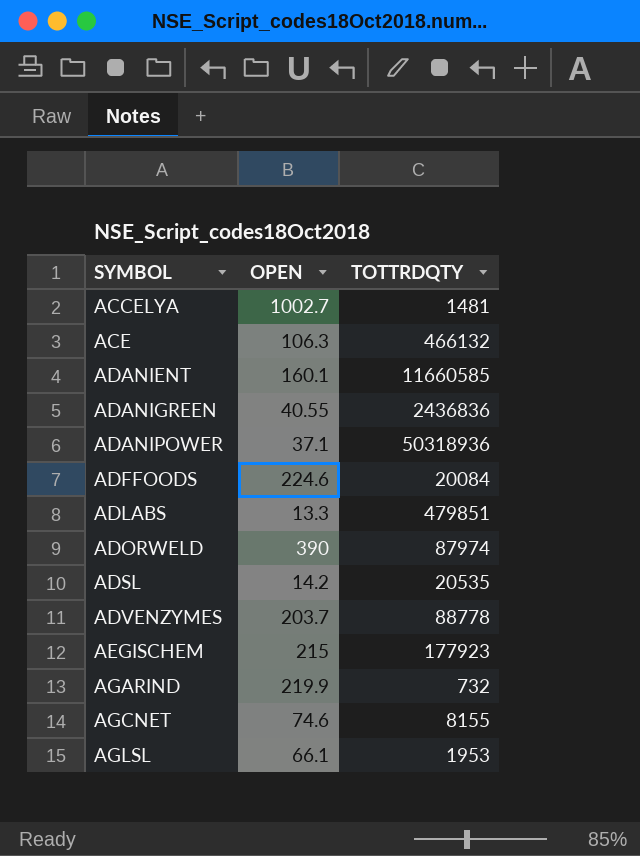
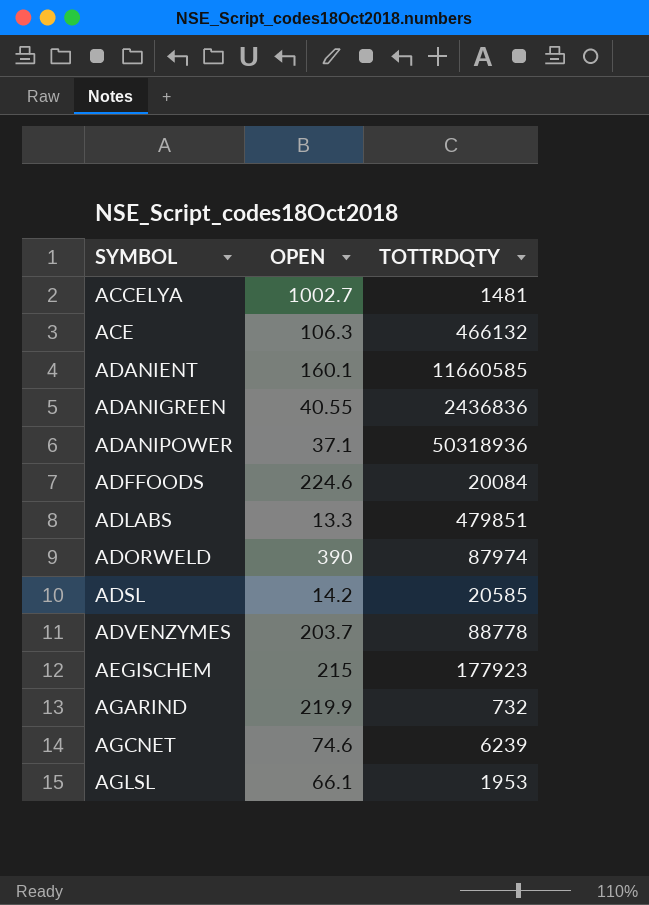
ADSL | TOTTRDQTY: 20535 -> 20585
AGCNET | TOTTRDQTY: 8155 -> 6239

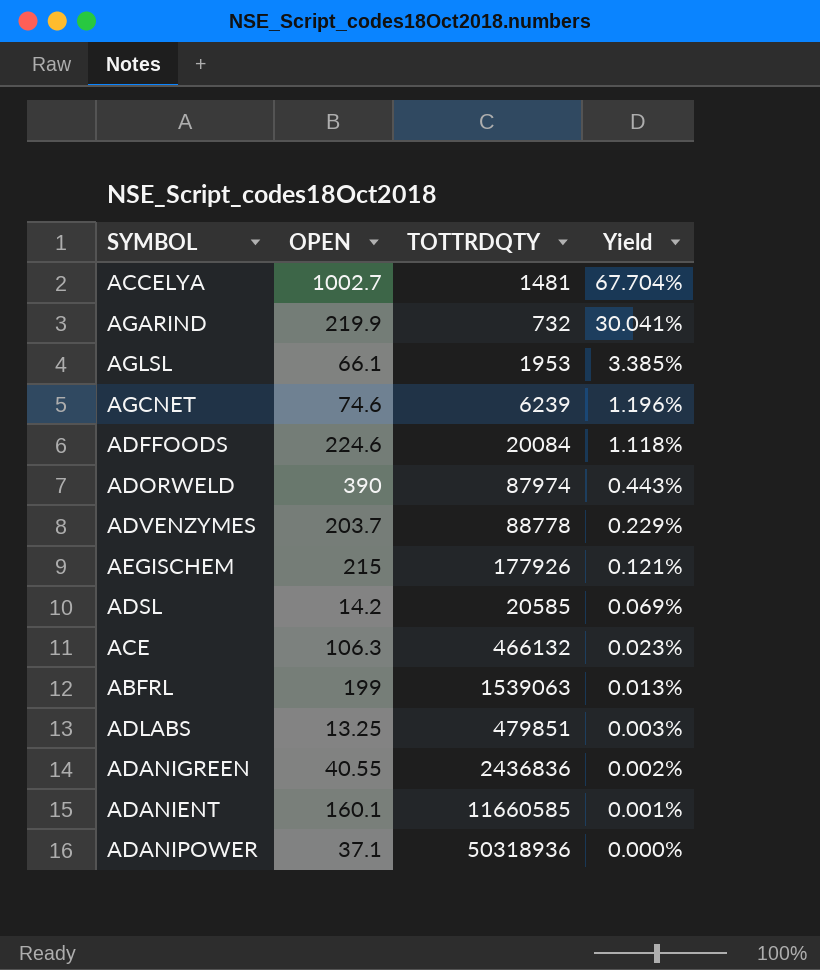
row order: SYMBOL ascending -> Yield descending
column Yield | formula: none -> [OPEN] / [TOTTRDQTY]
AEGISCHEM | TOTTRDQTY: 177923 -> 177926
row ABFRL: none -> 199 | 1539063 | 0.013%
ADLABS | OPEN: 13.3 -> 13.25

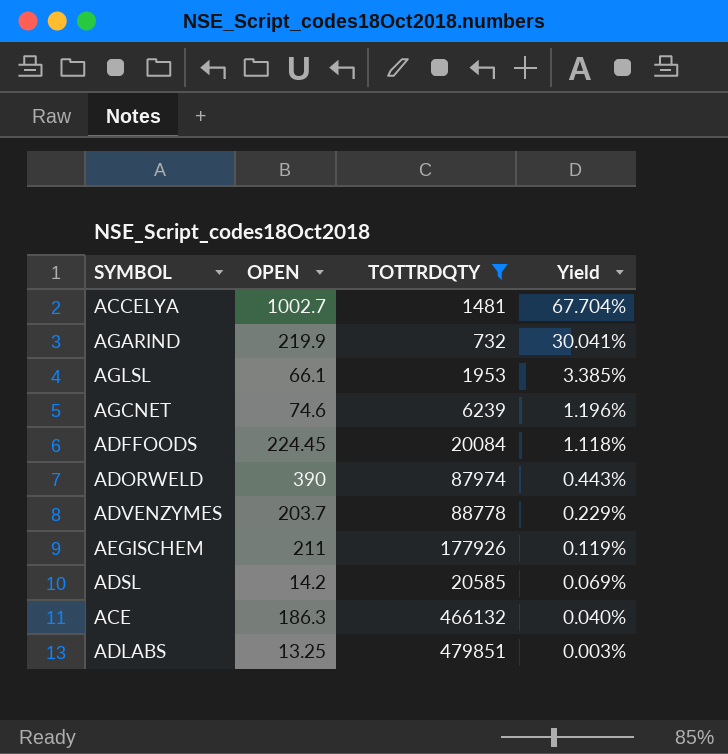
filter: none -> TOTTRDQTY <= 479851
ADFFOODS | OPEN: 224.6 -> 224.45
AEGISCHEM | OPEN: 215 -> 211
AEGISCHEM | Yield: 0.121% -> 0.119%
ACE | OPEN: 106.3 -> 186.3
ACE | Yield: 0.023% -> 0.040%

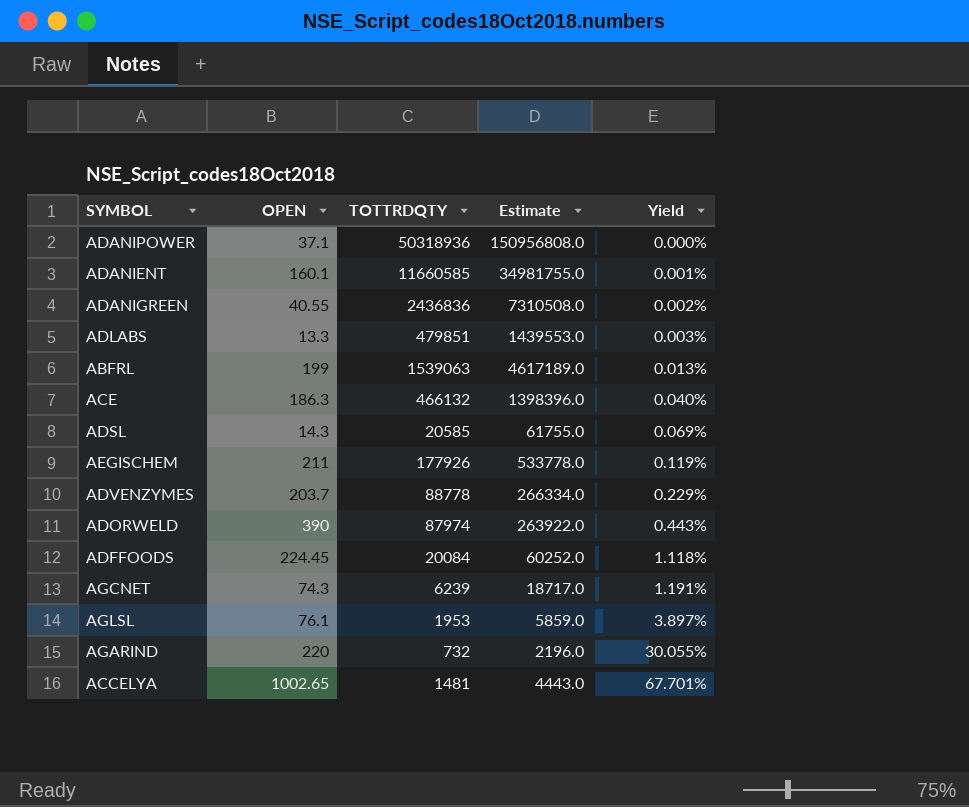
filter: TOTTRDQTY <= 479851 -> none
row order: Yield descending -> Yield ascending
column Estimate | formula: none -> [TOTTRDQTY] * 3
ADLABS | OPEN: 13.25 -> 13.3
ADSL | OPEN: 14.2 -> 14.3
AGCNET | OPEN: 74.6 -> 74.3
AGCNET | Yield: 1.196% -> 1.191%
AGLSL | OPEN: 66.1 -> 76.1
AGLSL | Yield: 3.385% -> 3.897%
AGARIND | OPEN: 219.9 -> 220
AGARIND | Yield: 30.041% -> 30.055%
ACCELYA | OPEN: 1002.7 -> 1002.65
ACCELYA | Yield: 67.704% -> 67.701%

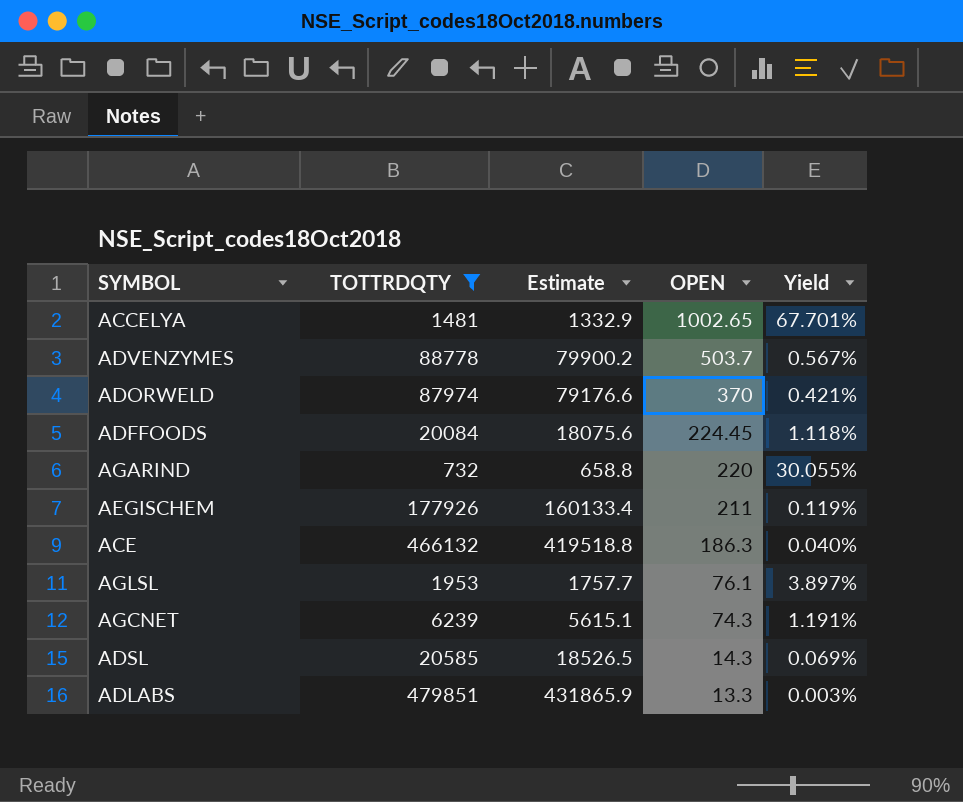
filter: none -> TOTTRDQTY <= 479851
row order: Yield ascending -> OPEN descending
column Estimate | formula: [TOTTRDQTY] * 3 -> [TOTTRDQTY] * 0.9
column OPEN | position: 2 -> 4
ADVENZYMES | OPEN: 203.7 -> 503.7
ADVENZYMES | Yield: 0.229% -> 0.567%
ADORWELD | OPEN: 390 -> 370
ADORWELD | Yield: 0.443% -> 0.421%

